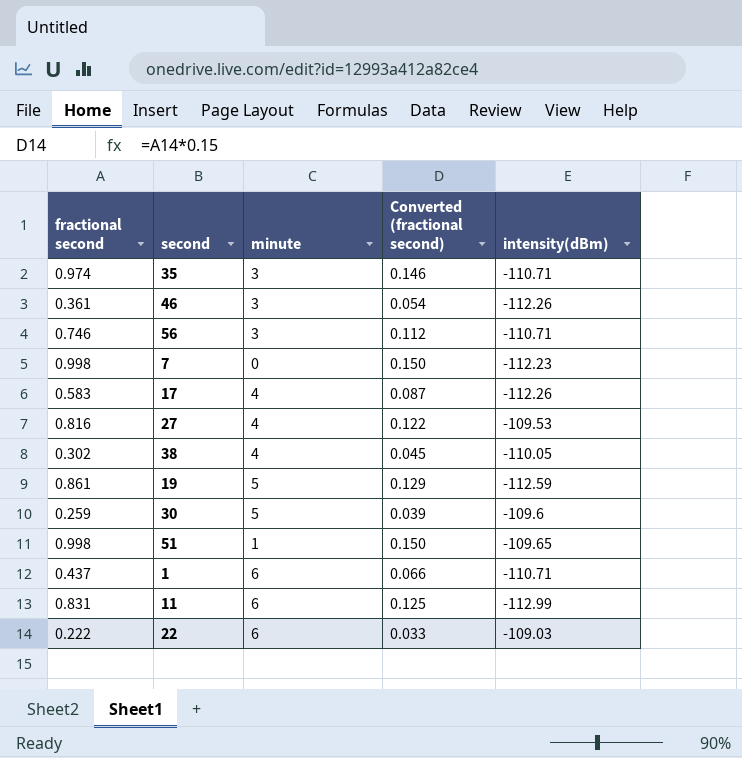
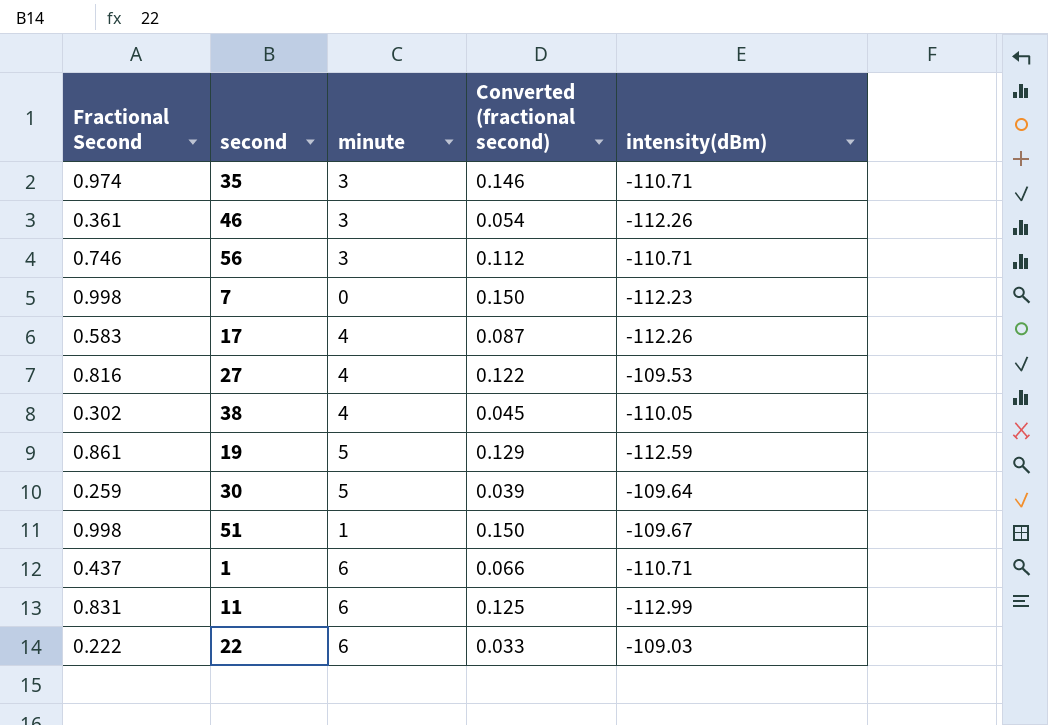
column name: fractional second -> Fractional Second
30 | intensity(dBm): -109.6 -> -109.64
51 | intensity(dBm): -109.65 -> -109.67

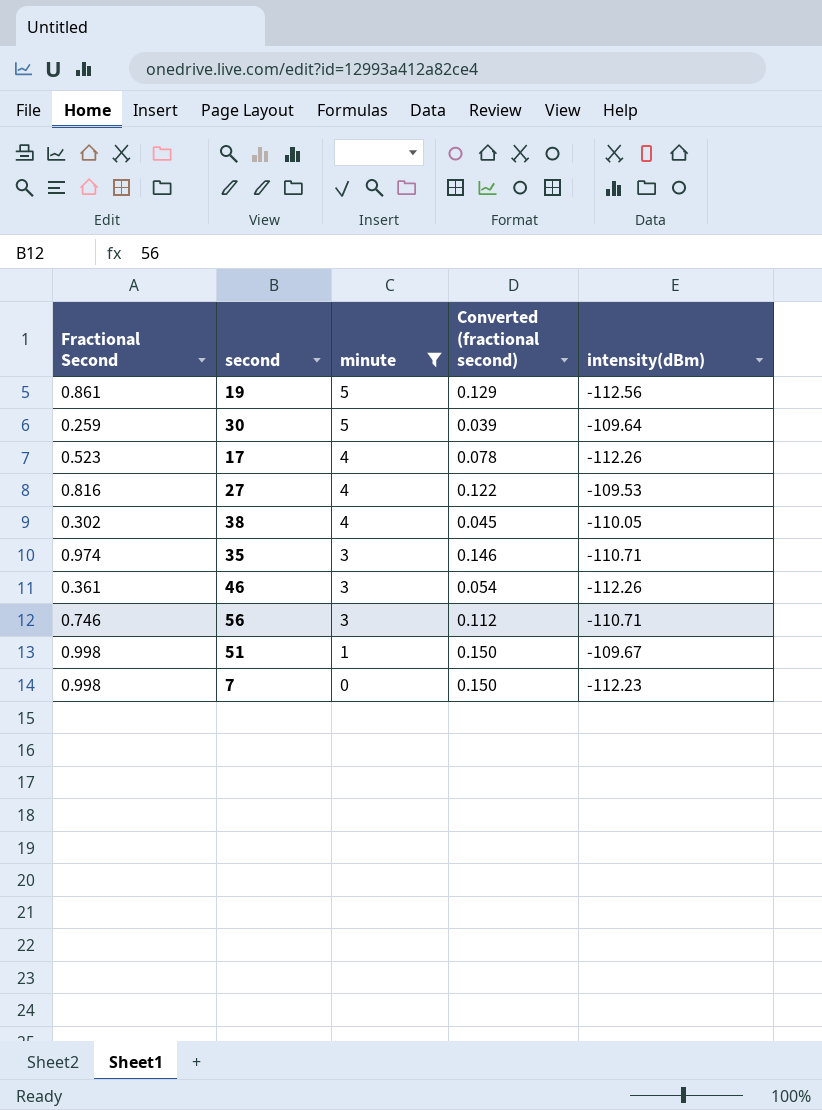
filter: none -> minute != 6
row order: none -> minute descending
19 | intensity(dBm): -112.59 -> -112.56
17 | Fractional Second: 0.583 -> 0.523
17 | Converted (fractional second): 0.087 -> 0.078

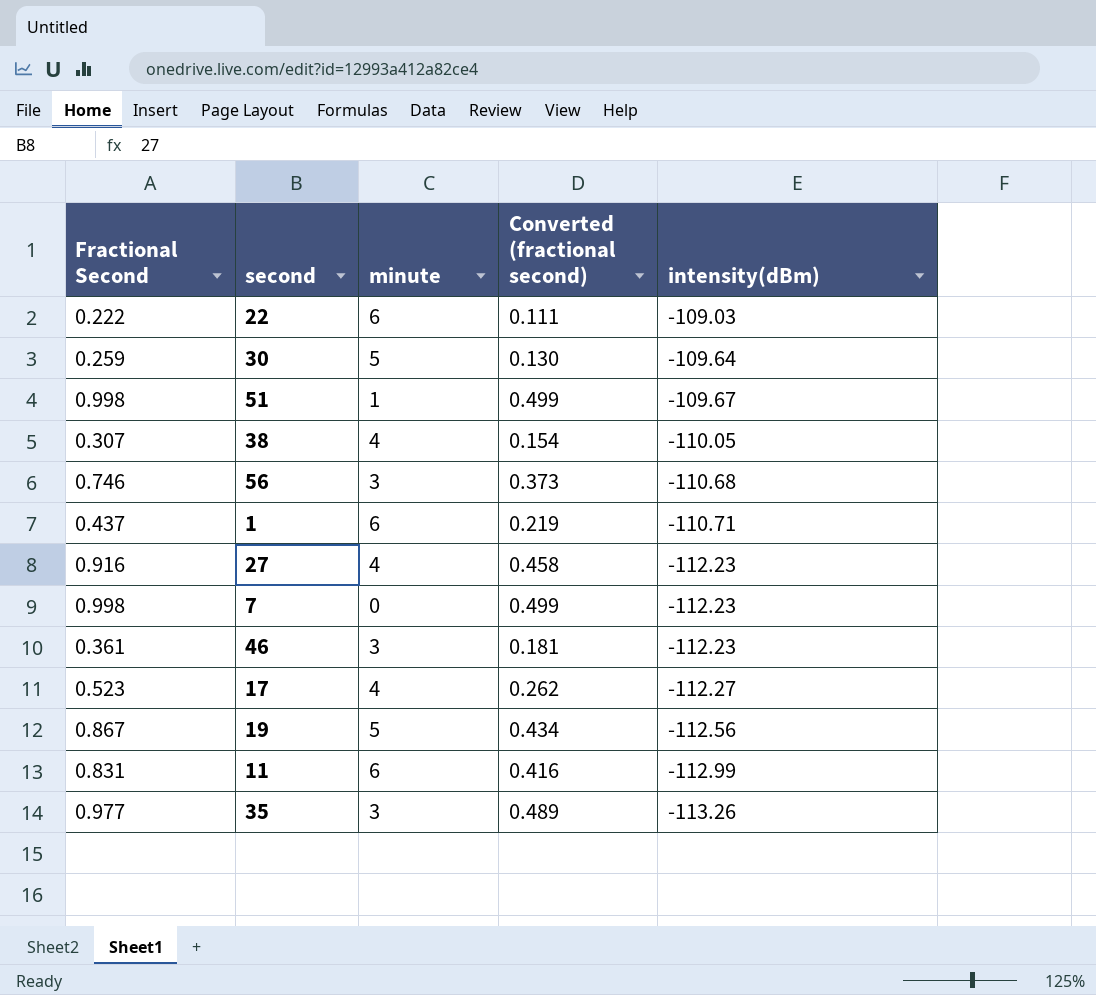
filter: minute != 6 -> none
row order: minute descending -> intensity(dBm) descending
column Converted (fractional second) | formula: [Fractional Second] * 0.15 -> [Fractional Second] * 0.5
38 | Fractional Second: 0.302 -> 0.307
56 | intensity(dBm): -110.71 -> -110.68
27 | Fractional Second: 0.816 -> 0.916
27 | intensity(dBm): -109.53 -> -112.23
46 | intensity(dBm): -112.26 -> -112.23
17 | intensity(dBm): -112.26 -> -112.27
19 | Fractional Second: 0.861 -> 0.867
35 | Fractional Second: 0.974 -> 0.977
35 | intensity(dBm): -110.71 -> -113.26

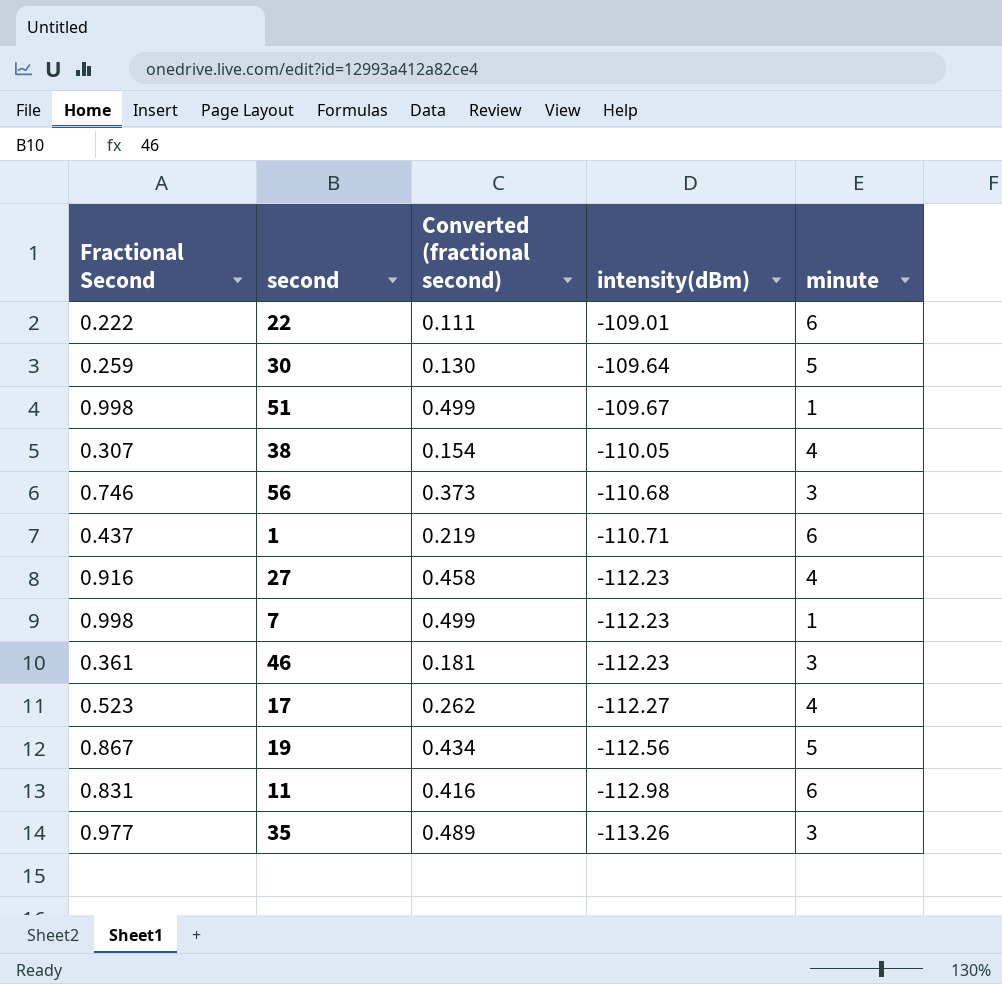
column minute | position: 3 -> 5
22 | intensity(dBm): -109.03 -> -109.01
7 | minute: 0 -> 1
11 | intensity(dBm): -112.99 -> -112.98

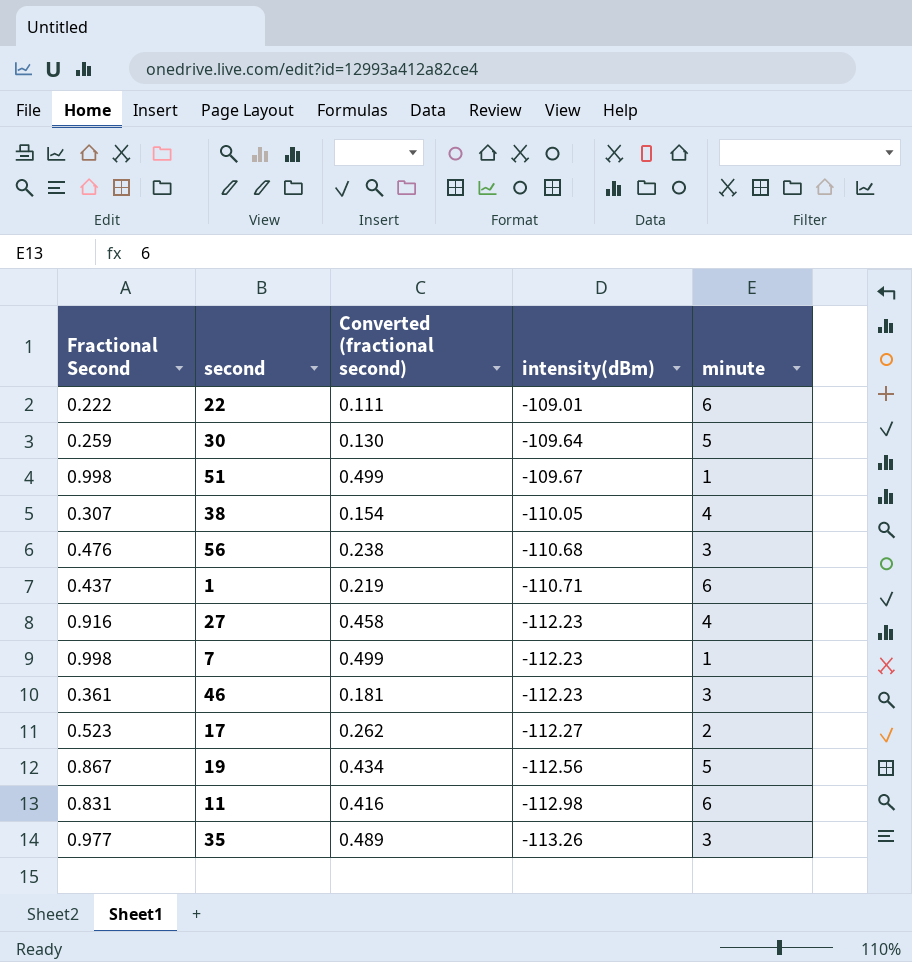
56 | Fractional Second: 0.746 -> 0.476
56 | Converted (fractional second): 0.373 -> 0.238
17 | minute: 4 -> 2

